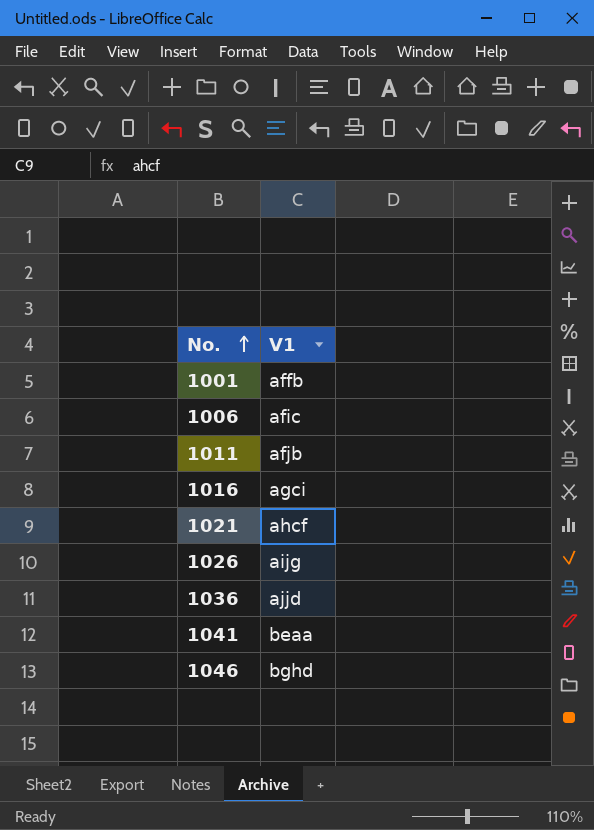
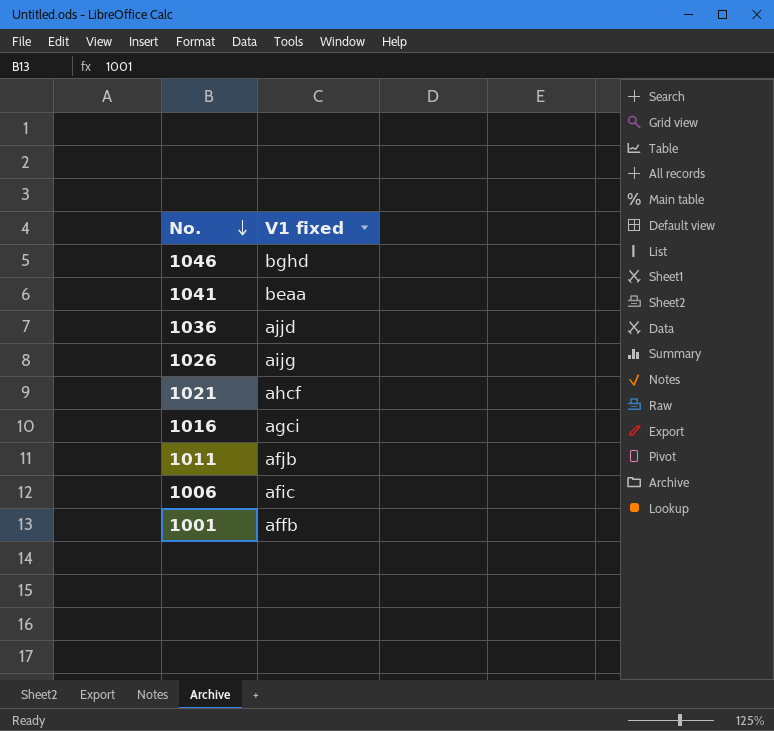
row order: No. ascending -> No. descending
column name: V1 -> V1 fixed

